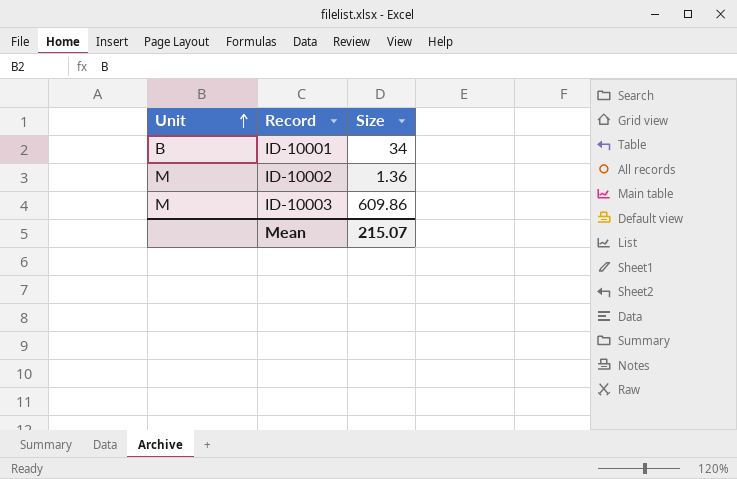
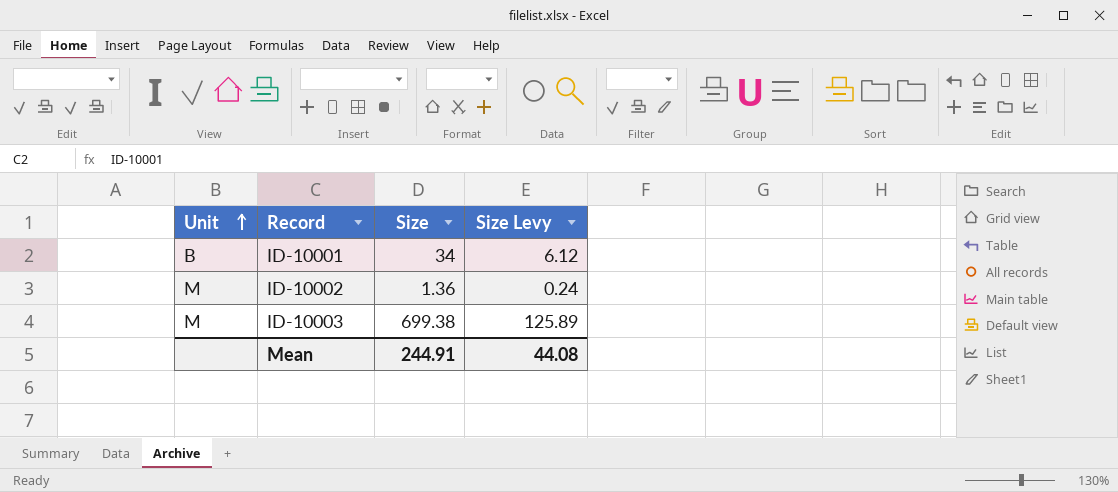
column Size Levy | formula: none -> [Size] * 0.18
ID-10003 | Size: 609.86 -> 699.38
Mean | Size: 215.07 -> 244.91

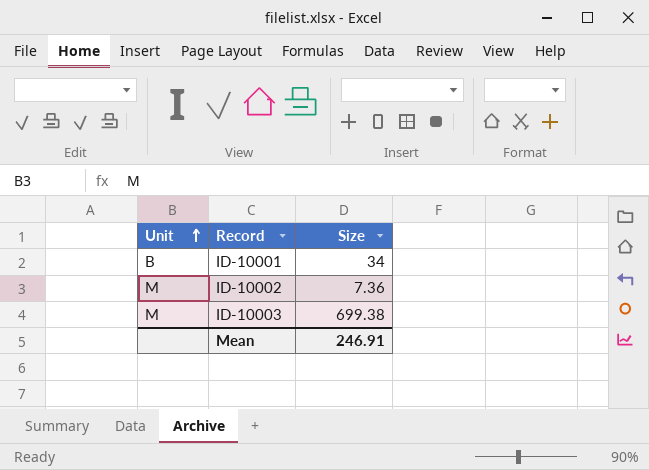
column Size Levy | formula: [Size] * 0.18 -> none
ID-10002 | Size: 1.36 -> 7.36
Mean | Size: 244.91 -> 246.91

